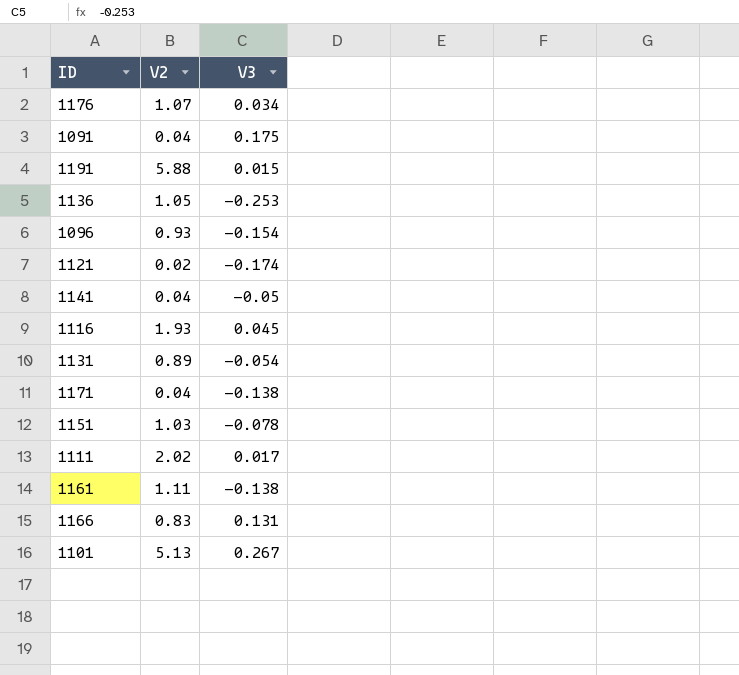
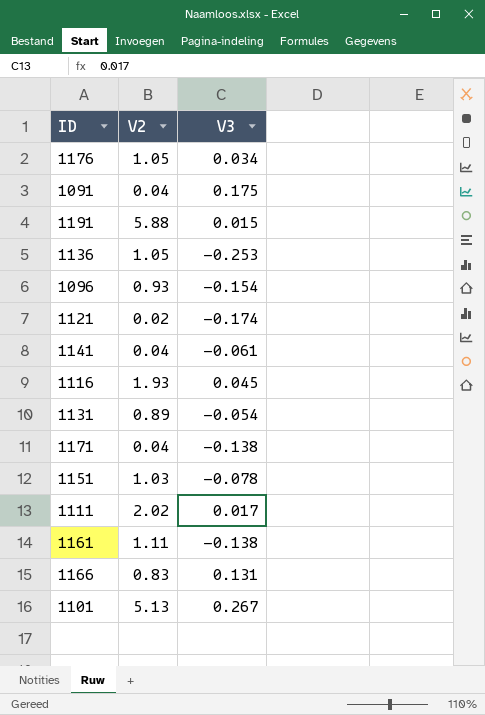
1176 | V2: 1.07 -> 1.05
1141 | V3: -0.05 -> -0.061

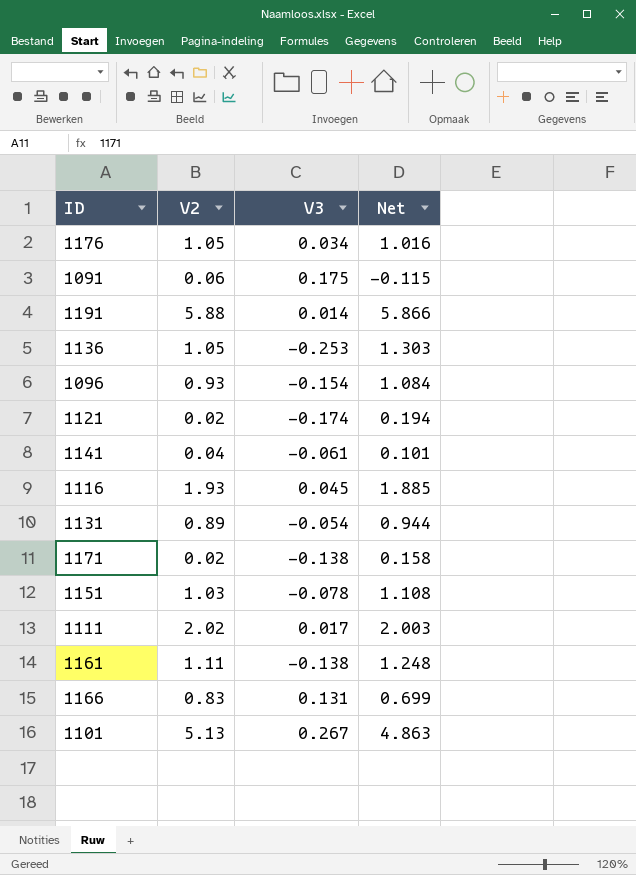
column Net | formula: none -> [V2] - [V3]
1091 | V2: 0.04 -> 0.06
1191 | V3: 0.015 -> 0.014
1171 | V2: 0.04 -> 0.02

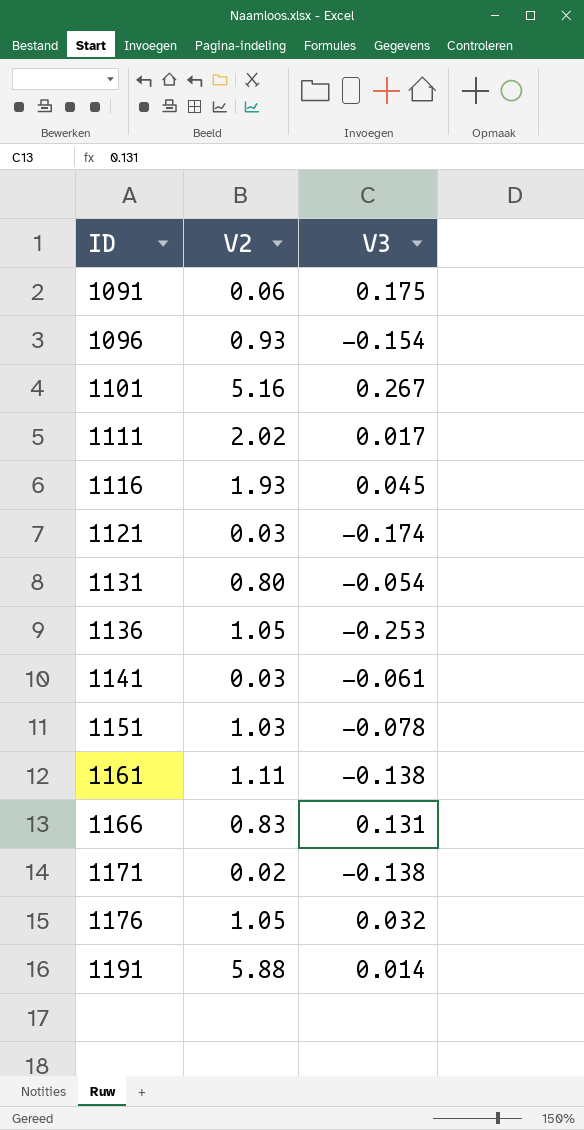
row order: none -> ID ascending
column Net | formula: [V2] - [V3] -> none
1101 | V2: 5.13 -> 5.16
1121 | V2: 0.02 -> 0.03
1131 | V2: 0.89 -> 0.80
1141 | V2: 0.04 -> 0.03
1176 | V3: 0.034 -> 0.032

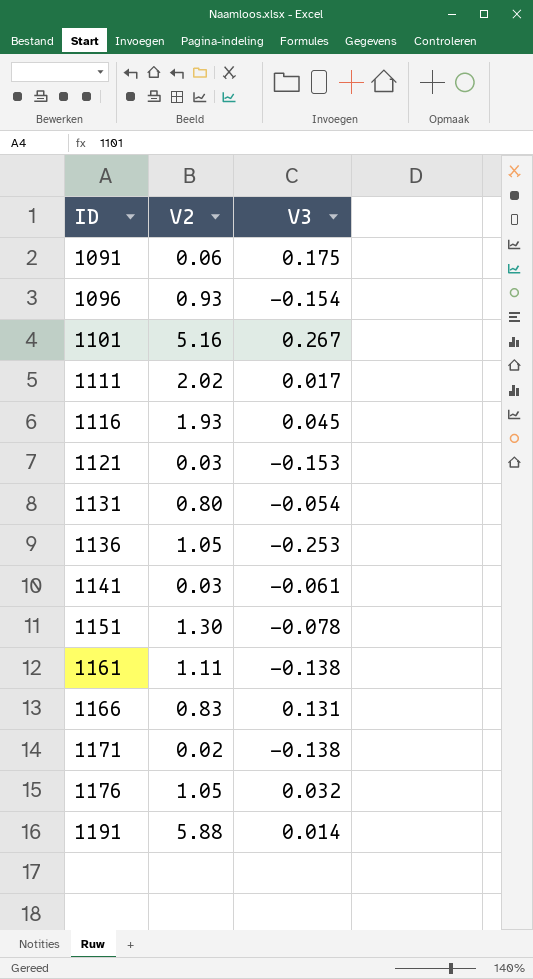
1121 | V3: -0.174 -> -0.153
1151 | V2: 1.03 -> 1.30

